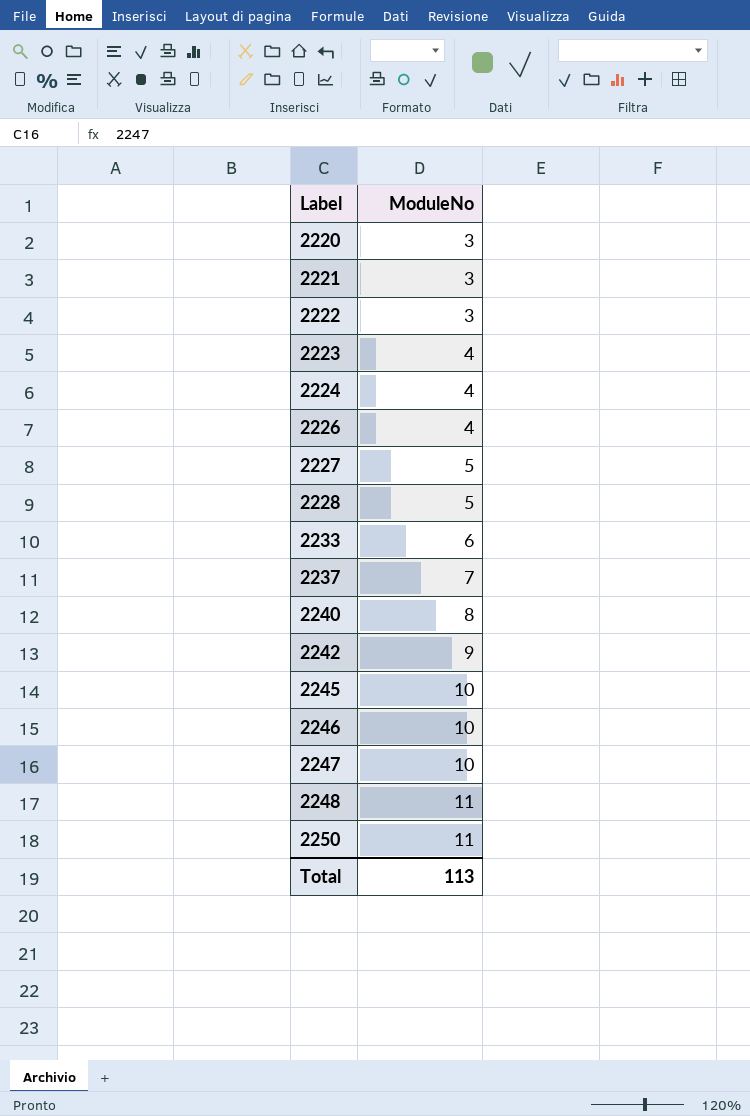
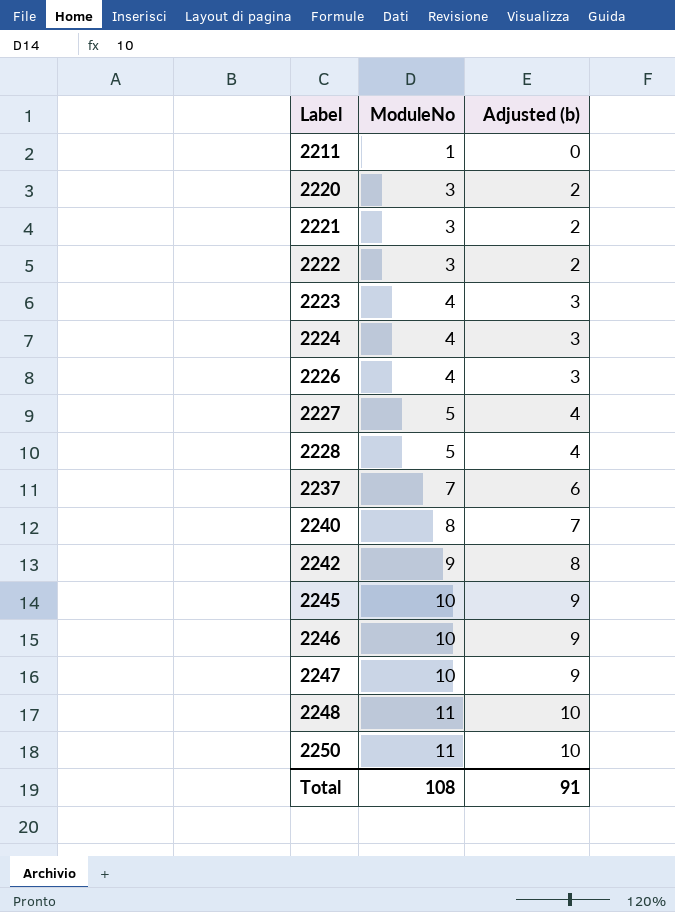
column Adjusted (b) | formula: none -> [ModuleNo] - 1
row 2233: 6 -> none
row 2211: none -> 1 | 0
Total | ModuleNo: 113 -> 108

